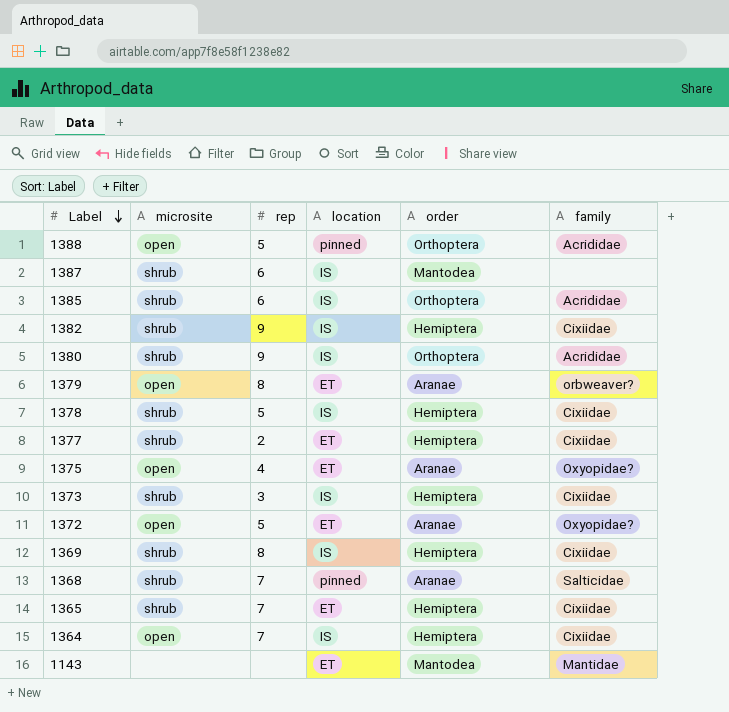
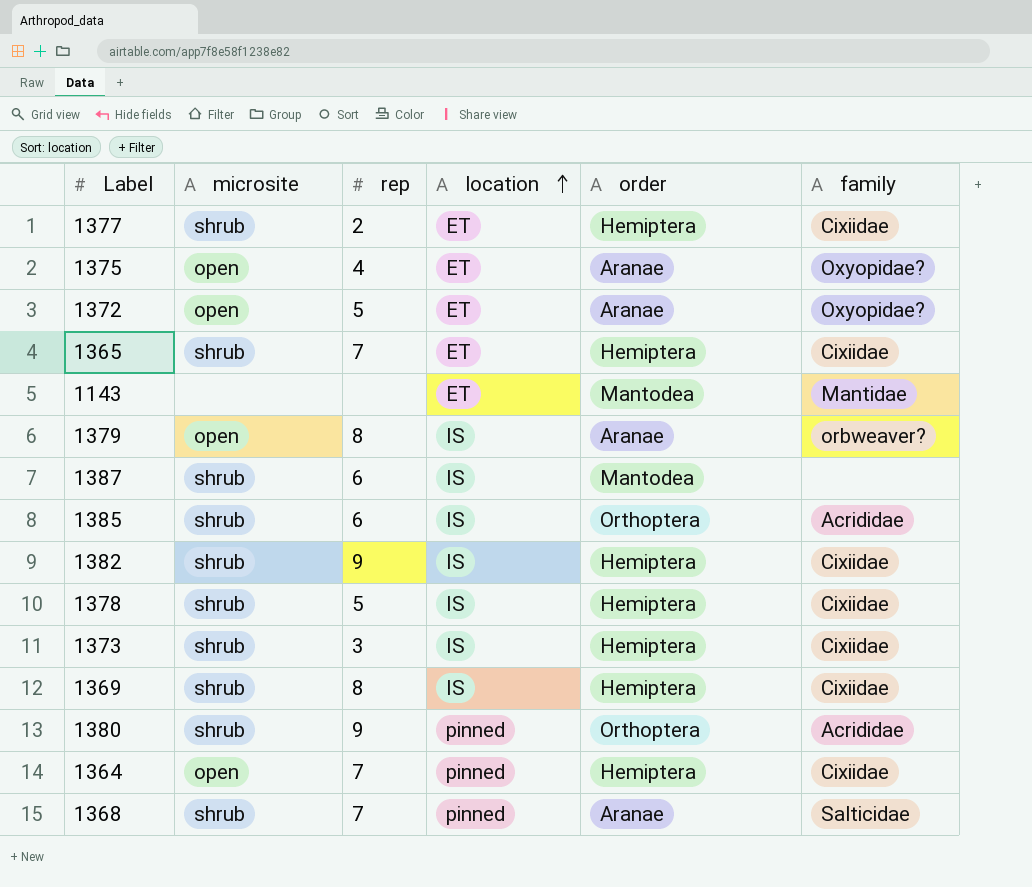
row order: Label descending -> location ascending
row 1388: open | 5 | pinned | Orthoptera | Acrididae -> none
1379 | location: ET -> IS
1380 | location: IS -> pinned
1364 | location: IS -> pinned

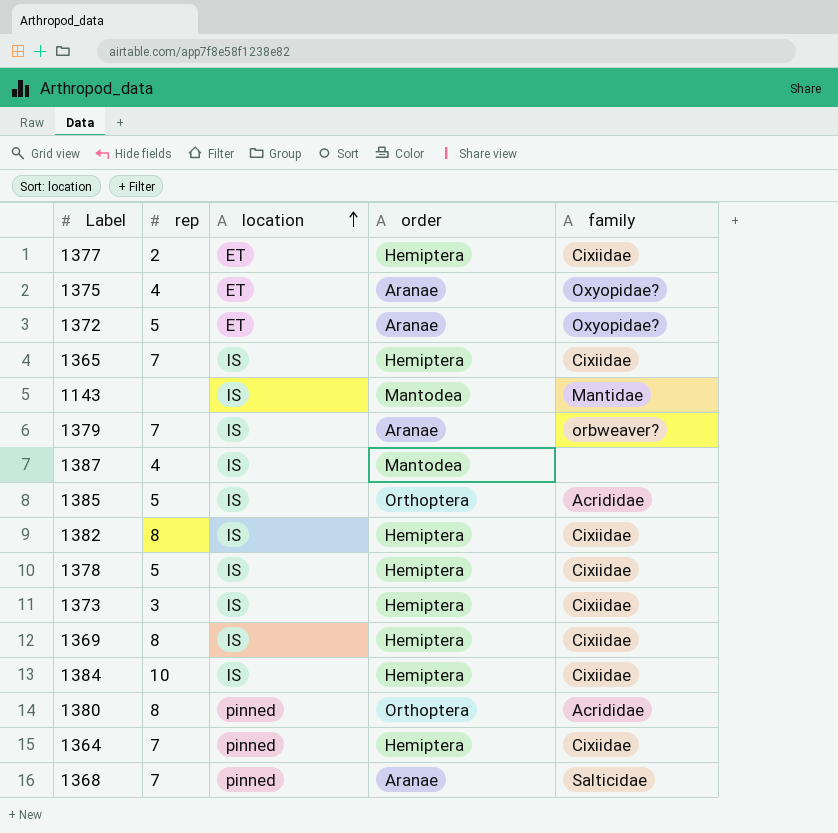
column microsite | position: 2 -> none
1365 | location: ET -> IS
1143 | location: ET -> IS
1379 | rep: 8 -> 7
1387 | rep: 6 -> 4
1385 | rep: 6 -> 5
1382 | rep: 9 -> 8
row 1384: none -> 10 | IS | Hemiptera | Cixiidae
1380 | rep: 9 -> 8

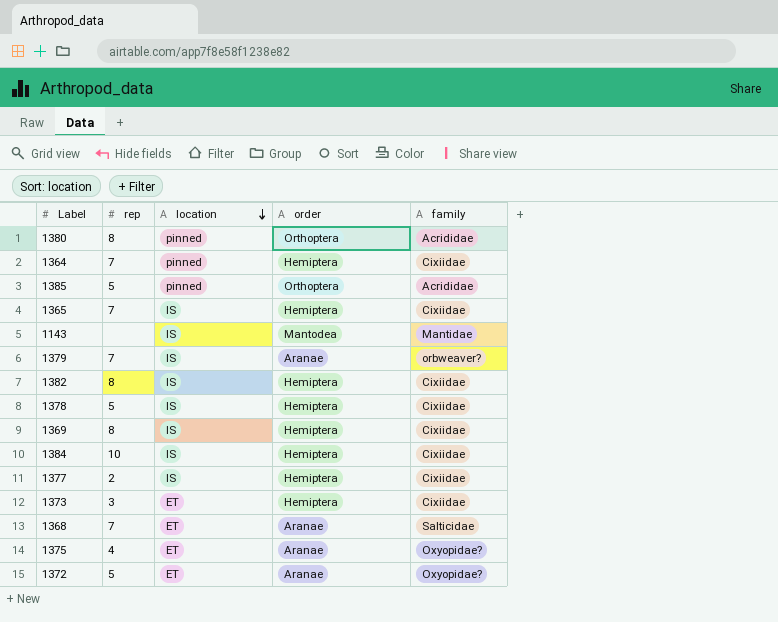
row order: location ascending -> location descending
row 1387: 4 | IS | Mantodea | none -> none
1385 | location: IS -> pinned
1377 | location: ET -> IS
1373 | location: IS -> ET
1368 | location: pinned -> ET

